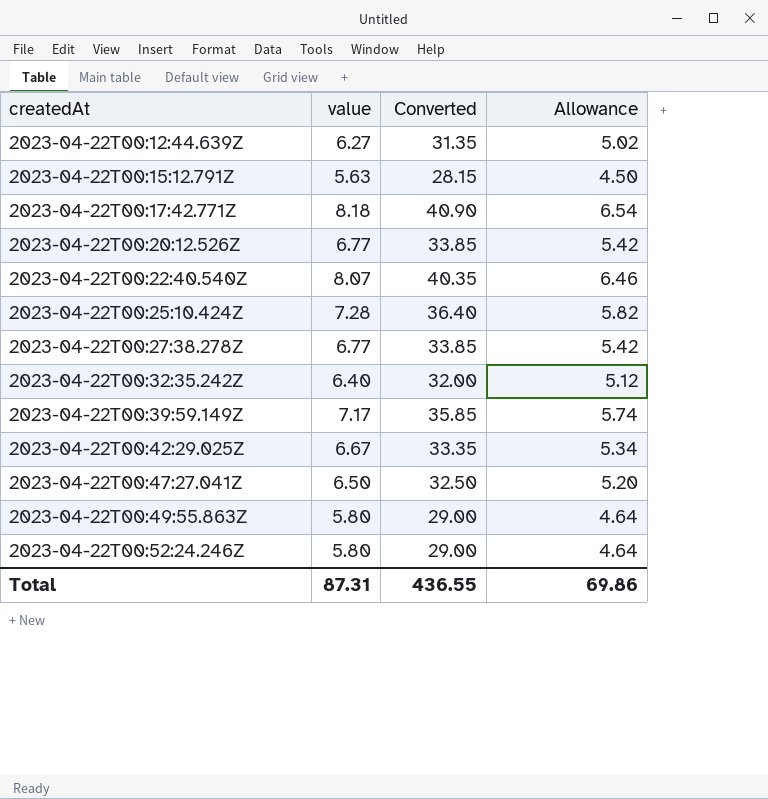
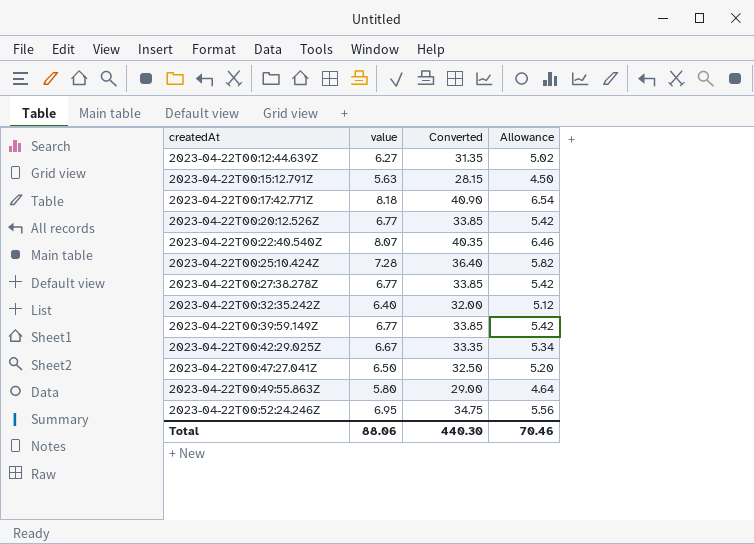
2023-04-22T00:39:59.149Z | value: 7.17 -> 6.77
2023-04-22T00:39:59.149Z | Converted: 35.85 -> 33.85
2023-04-22T00:39:59.149Z | Allowance: 5.74 -> 5.42
2023-04-22T00:52:24.246Z | value: 5.80 -> 6.95
2023-04-22T00:52:24.246Z | Converted: 29.00 -> 34.75
2023-04-22T00:52:24.246Z | Allowance: 4.64 -> 5.56
Total | value: 87.31 -> 88.06
Total | Converted: 436.55 -> 440.30
Total | Allowance: 69.86 -> 70.46

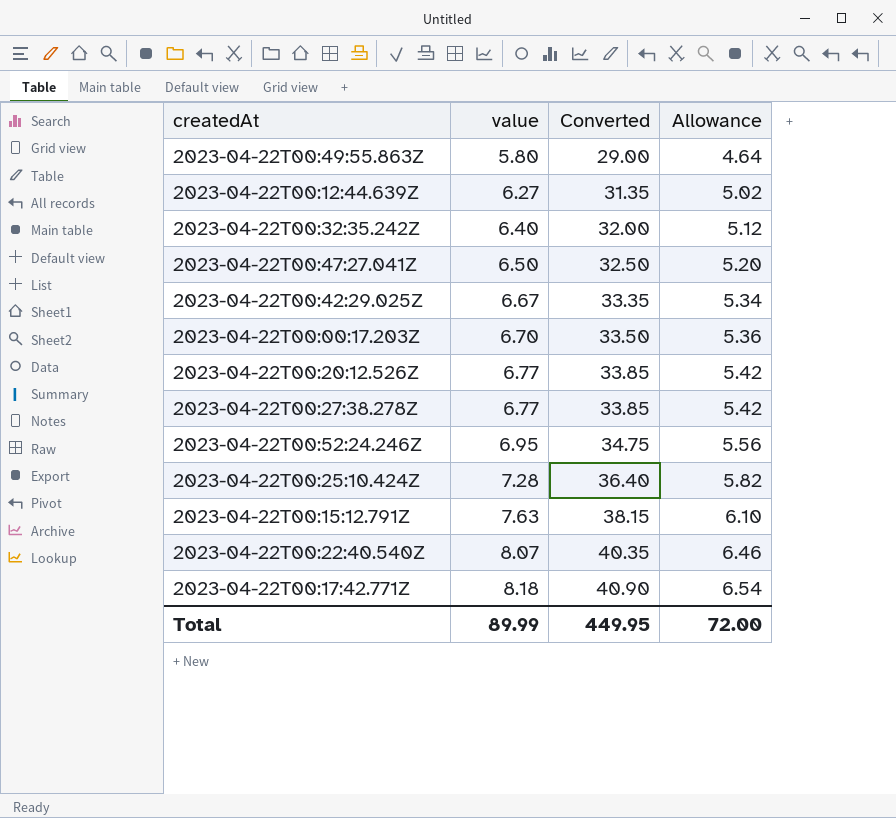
row order: createdAt ascending -> value ascending
row 2023-04-22T00:39:59.149Z: 6.77 | 33.85 | 5.42 -> none
row 2023-04-22T00:00:17.203Z: none -> 6.70 | 33.50 | 5.36
2023-04-22T00:15:12.791Z | value: 5.63 -> 7.63
2023-04-22T00:15:12.791Z | Converted: 28.15 -> 38.15
2023-04-22T00:15:12.791Z | Allowance: 4.50 -> 6.10
Total | value: 88.06 -> 89.99
Total | Converted: 440.30 -> 449.95
Total | Allowance: 70.46 -> 72.00

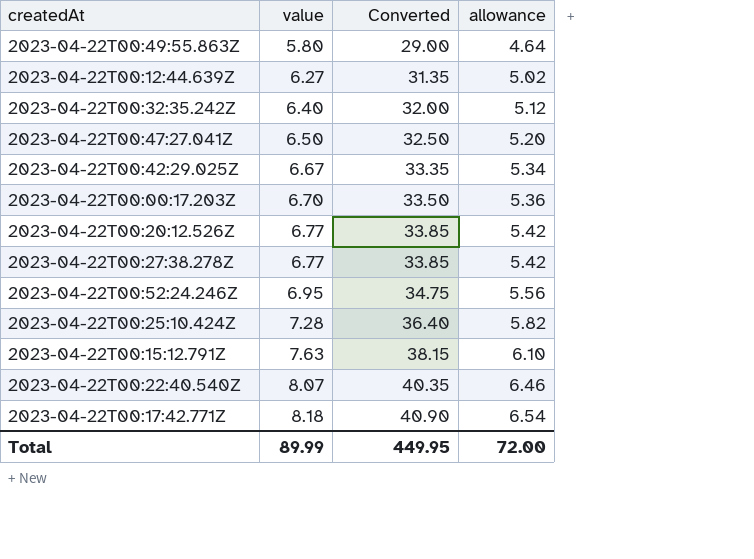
column name: Allowance -> allowance

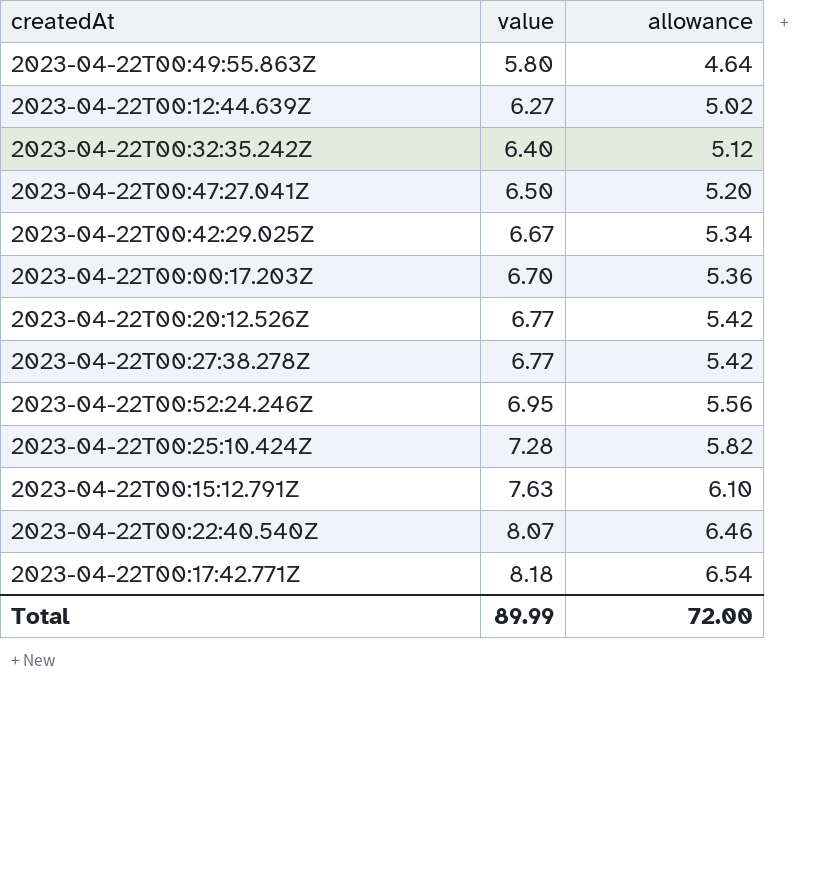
column Converted | formula: [value] * 5 -> none

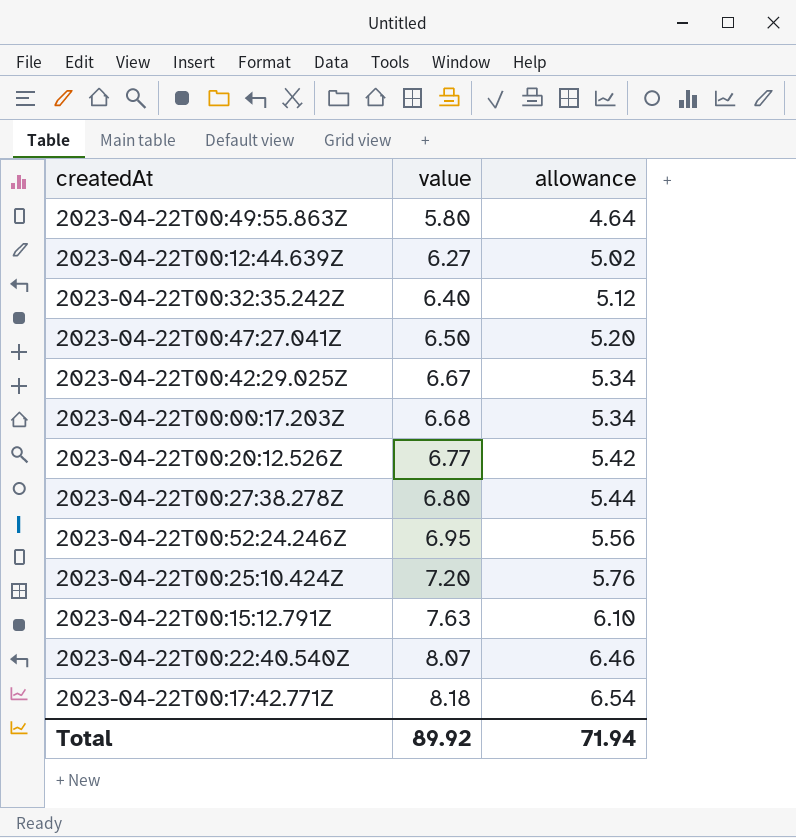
2023-04-22T00:00:17.203Z | value: 6.70 -> 6.68
2023-04-22T00:00:17.203Z | allowance: 5.36 -> 5.34
2023-04-22T00:27:38.278Z | value: 6.77 -> 6.80
2023-04-22T00:27:38.278Z | allowance: 5.42 -> 5.44
2023-04-22T00:25:10.424Z | value: 7.28 -> 7.20
2023-04-22T00:25:10.424Z | allowance: 5.82 -> 5.76
Total | value: 89.99 -> 89.92
Total | allowance: 72.00 -> 71.94

